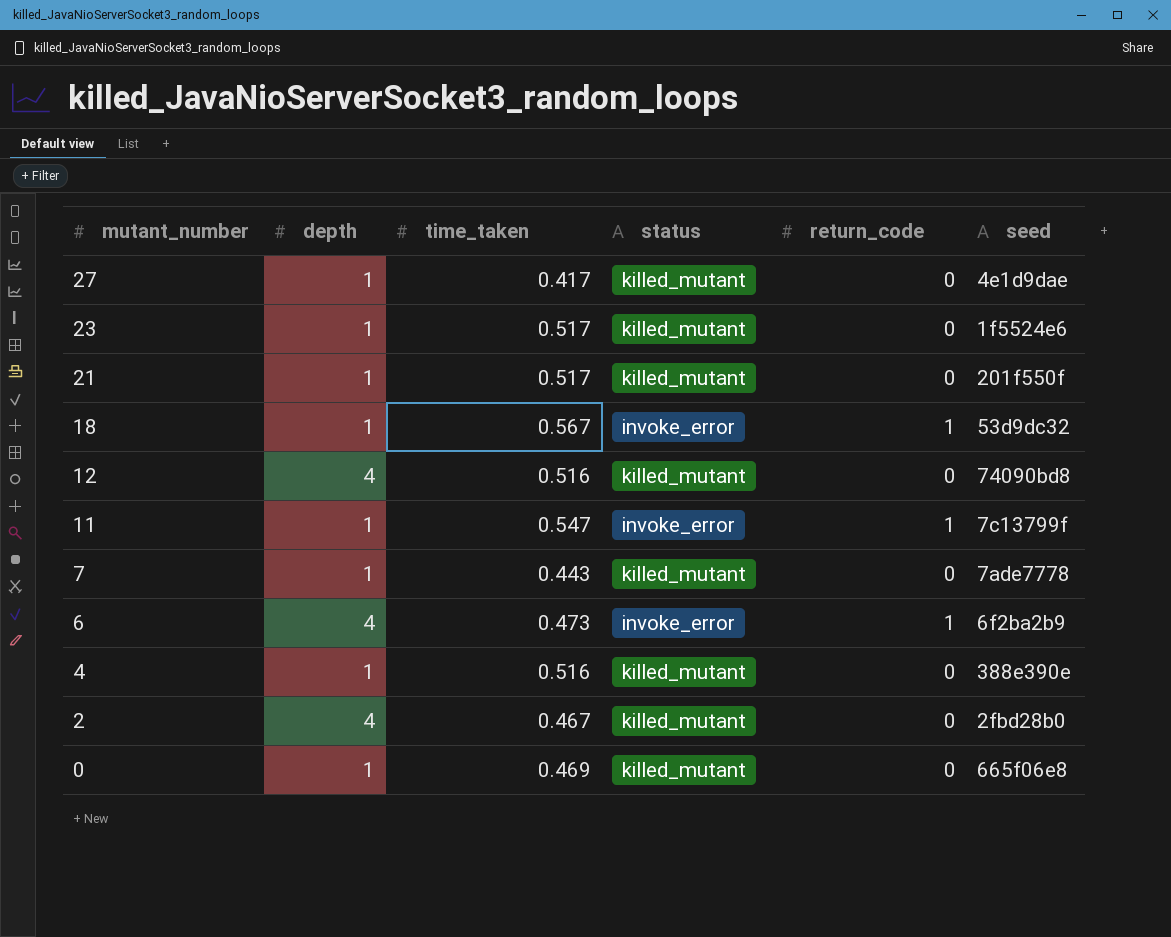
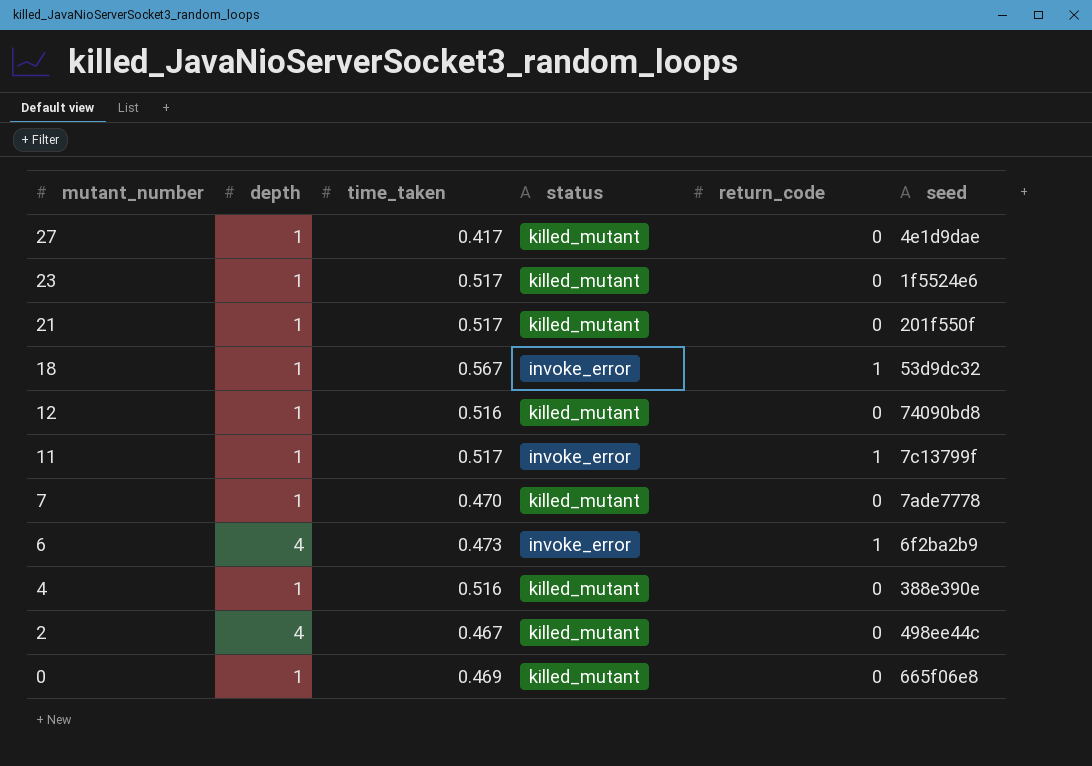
12 | depth: 4 -> 1
11 | time_taken: 0.547 -> 0.517
7 | time_taken: 0.443 -> 0.470
2 | seed: 2fbd28b0 -> 498ee44c

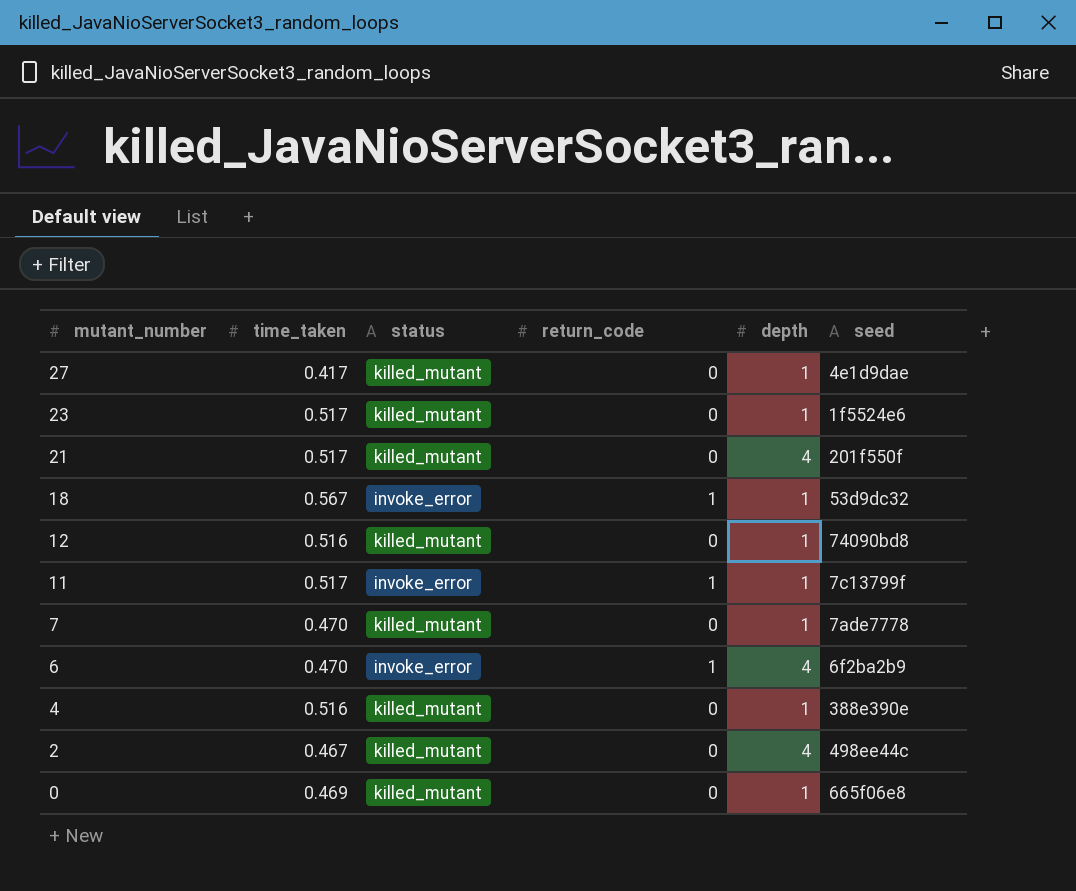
column depth | position: 2 -> 5
21 | depth: 1 -> 4
6 | time_taken: 0.473 -> 0.470

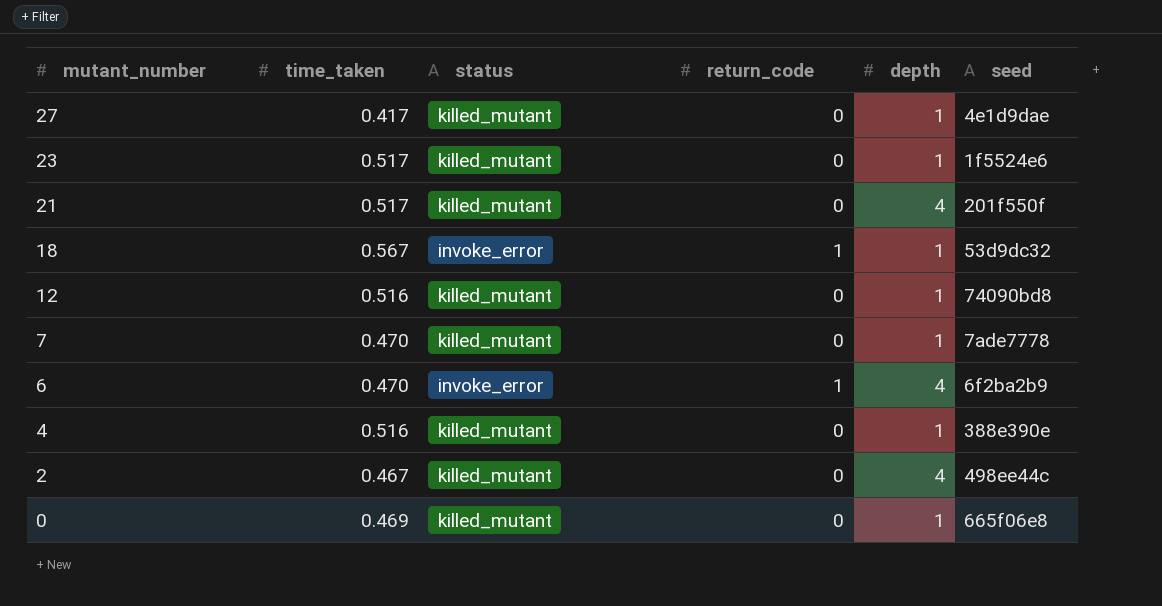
row 11: 0.517 | invoke_error | 1 | 1 | 7c13799f -> none

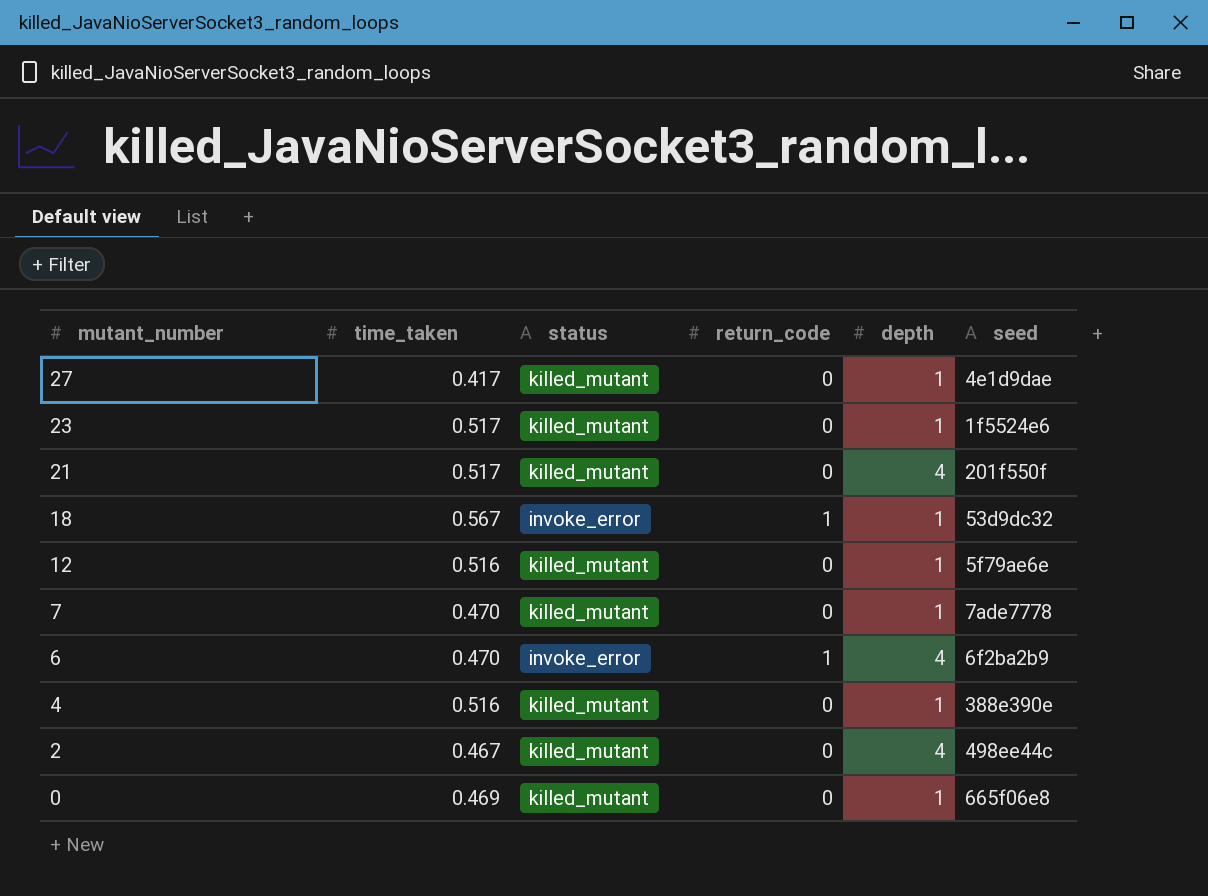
12 | seed: 74090bd8 -> 5f79ae6e

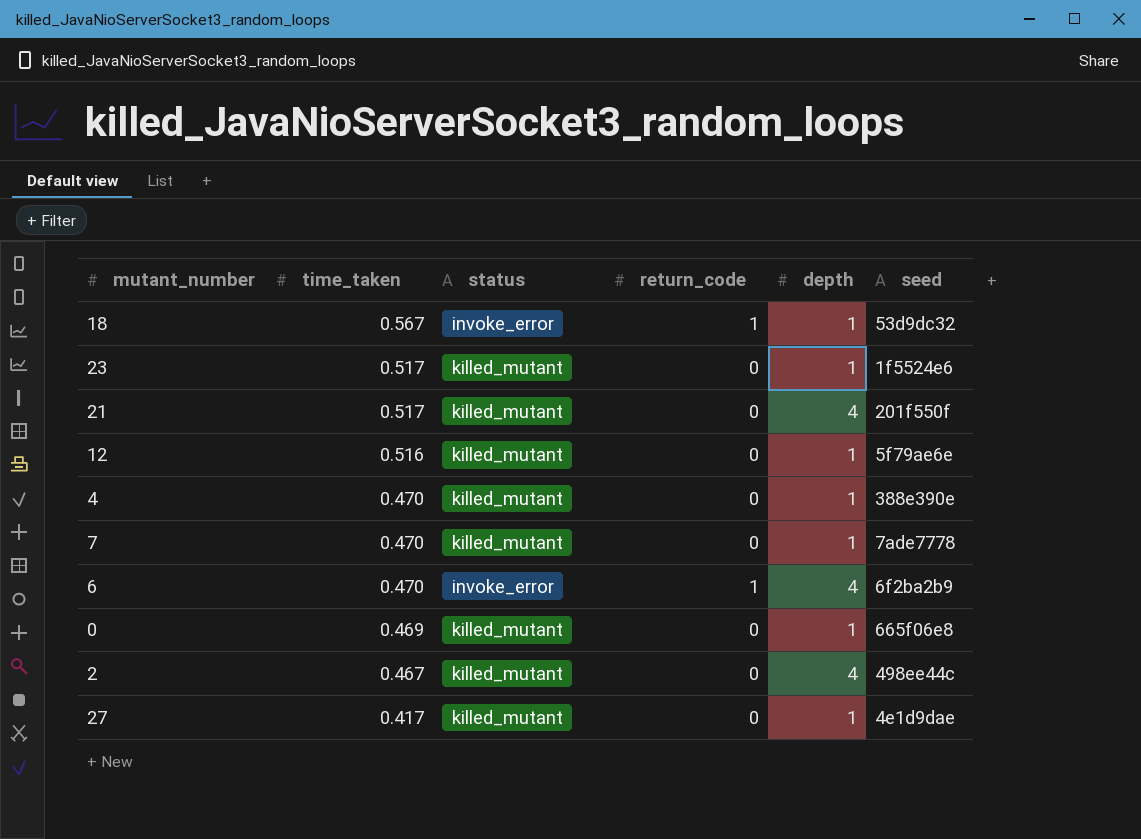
row order: mutant_number descending -> time_taken descending
4 | time_taken: 0.516 -> 0.470

